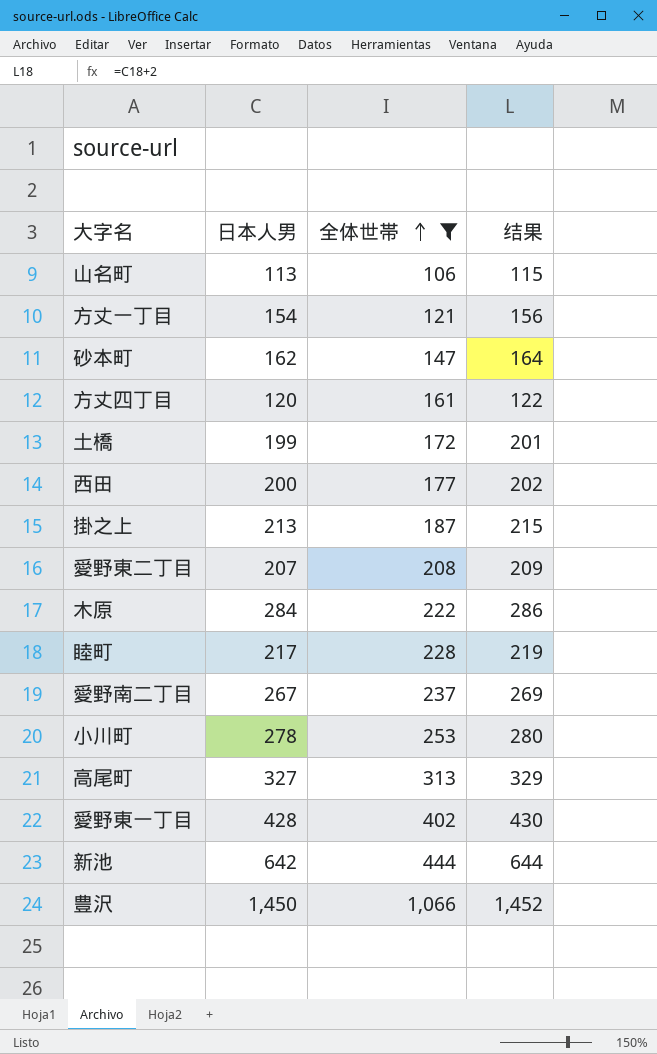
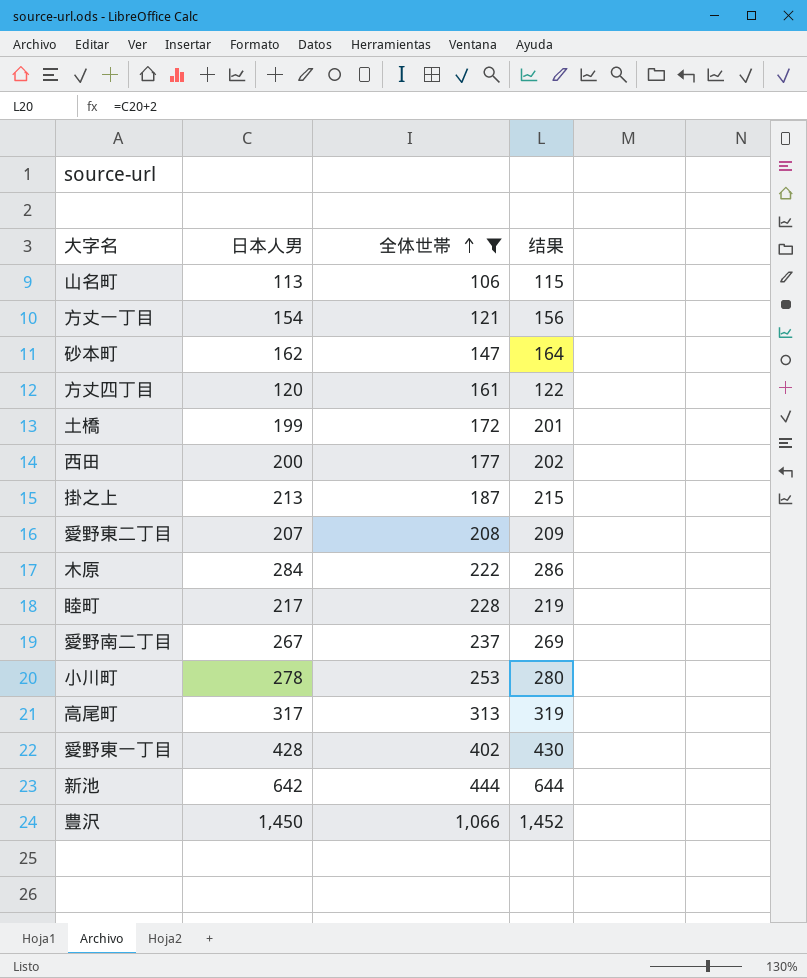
高尾町 | 日本人男: 327 -> 317
高尾町 | 结果: 329 -> 319

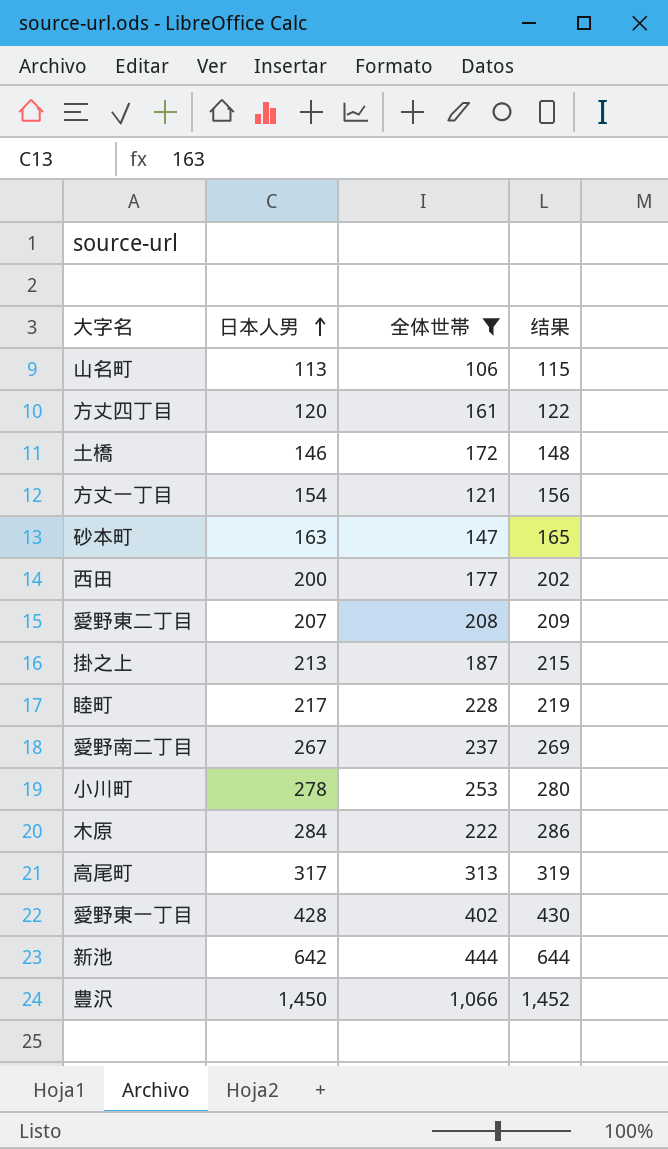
row order: 全体世帯 ascending -> 日本人男 ascending
土橋 | 日本人男: 199 -> 146
土橋 | 结果: 201 -> 148
砂本町 | 日本人男: 162 -> 163
砂本町 | 结果: 164 -> 165

